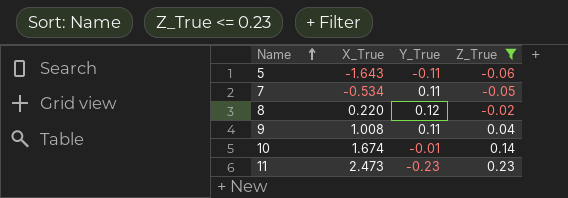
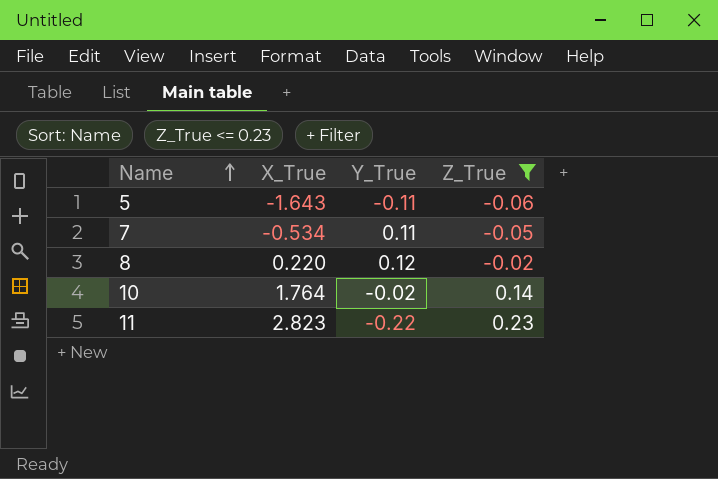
row 9: 1.008 | 0.11 | 0.04 -> none
10 | X_True: 1.674 -> 1.764
10 | Y_True: -0.01 -> -0.02
11 | X_True: 2.473 -> 2.823
11 | Y_True: -0.23 -> -0.22

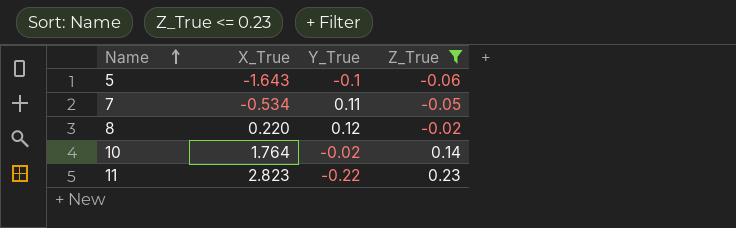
5 | Y_True: -0.11 -> -0.1

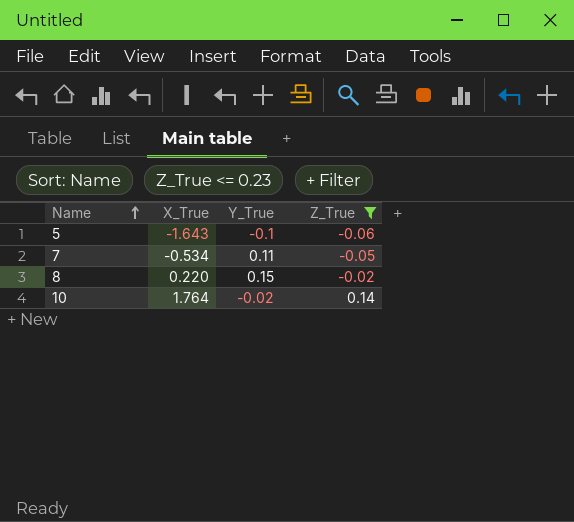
row 11: 2.823 | -0.22 | 0.23 -> none
8 | Y_True: 0.12 -> 0.15

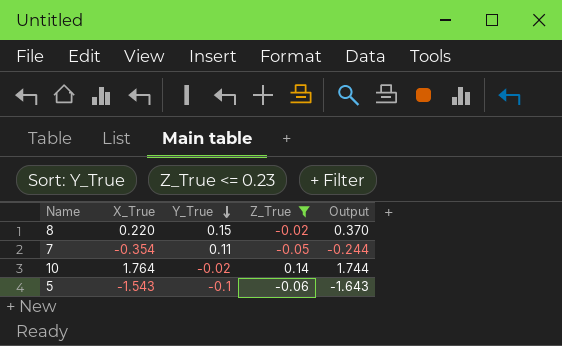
row order: Name ascending -> Y_True descending
column Output | formula: none -> [X_True] + [Y_True]
7 | X_True: -0.534 -> -0.354
5 | X_True: -1.643 -> -1.543

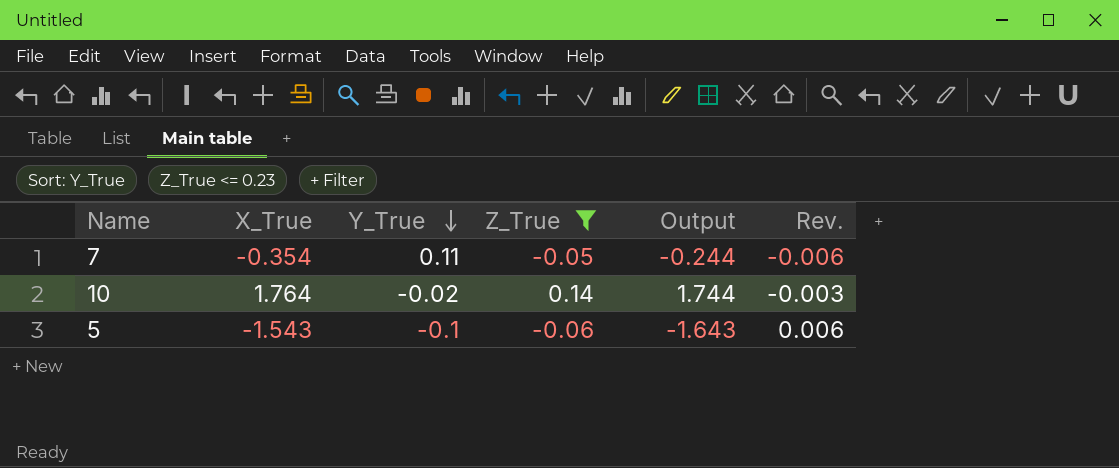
column Rev. | formula: none -> [Y_True] * [Z_True]
row 8: 0.220 | 0.15 | -0.02 | 0.370 -> none

